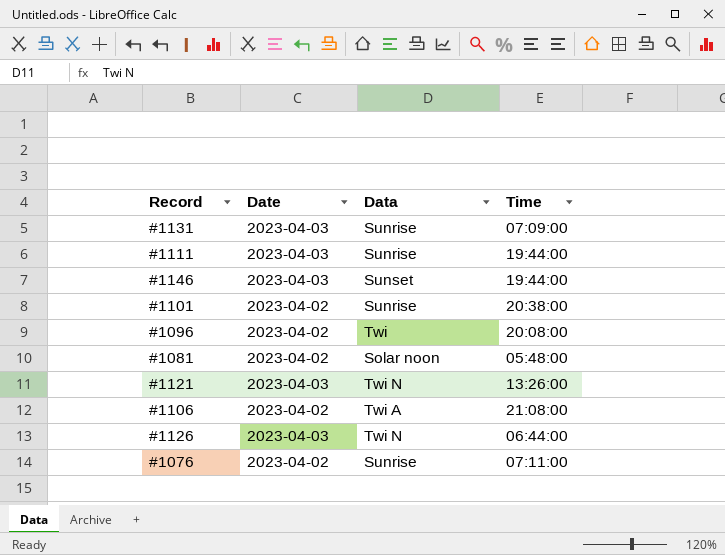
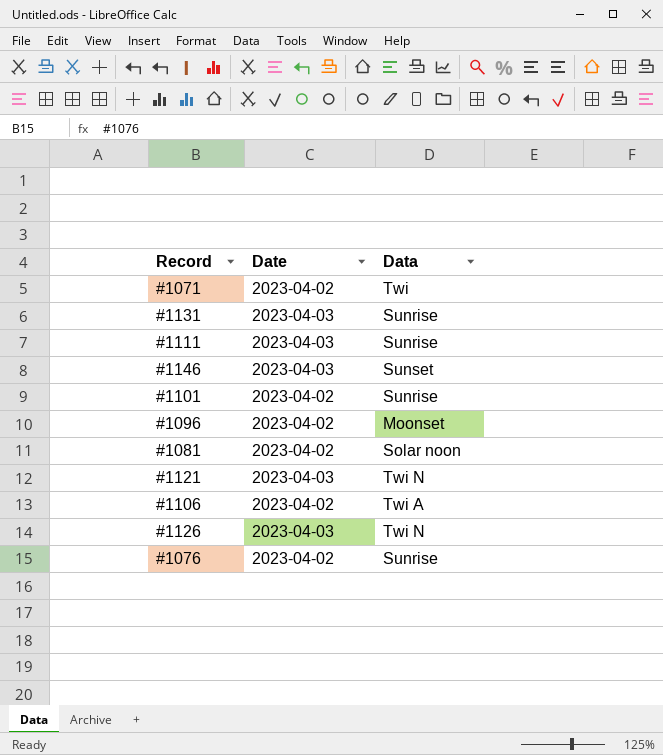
column Time | position: 4 -> none
row #1071: none -> 2023-04-02 | Twi
#1096 | Data: Twi -> Moonset

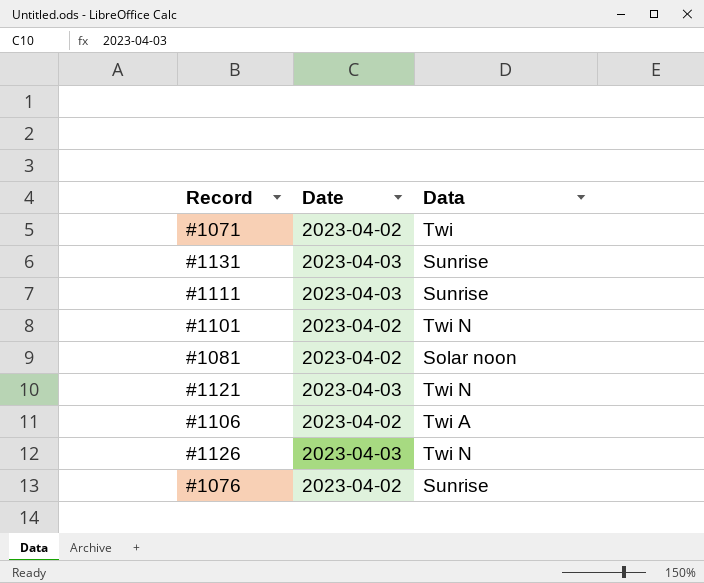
row #1146: 2023-04-03 | Sunset -> none
row #1096: 2023-04-02 | Moonset -> none
#1101 | Data: Sunrise -> Twi N

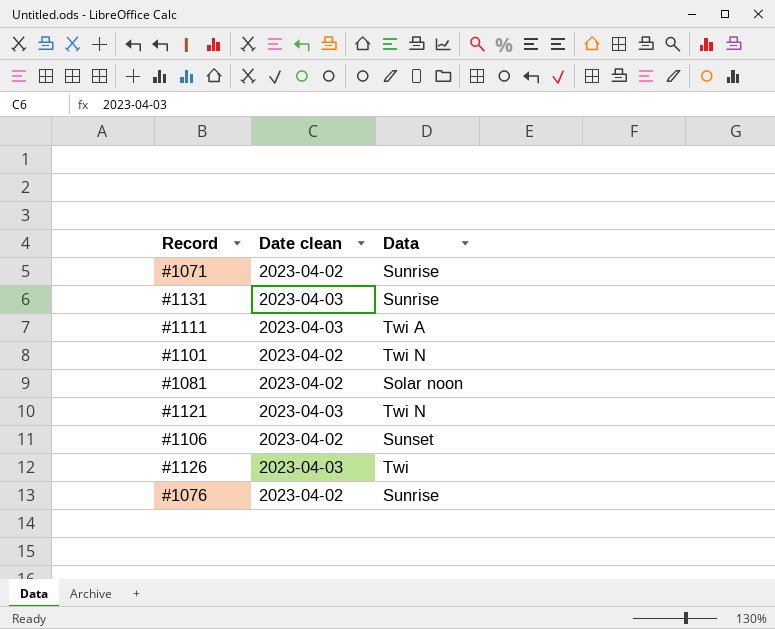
column name: Date -> Date clean
#1071 | Data: Twi -> Sunrise
#1111 | Data: Sunrise -> Twi A
#1106 | Data: Twi A -> Sunset
#1126 | Data: Twi N -> Twi

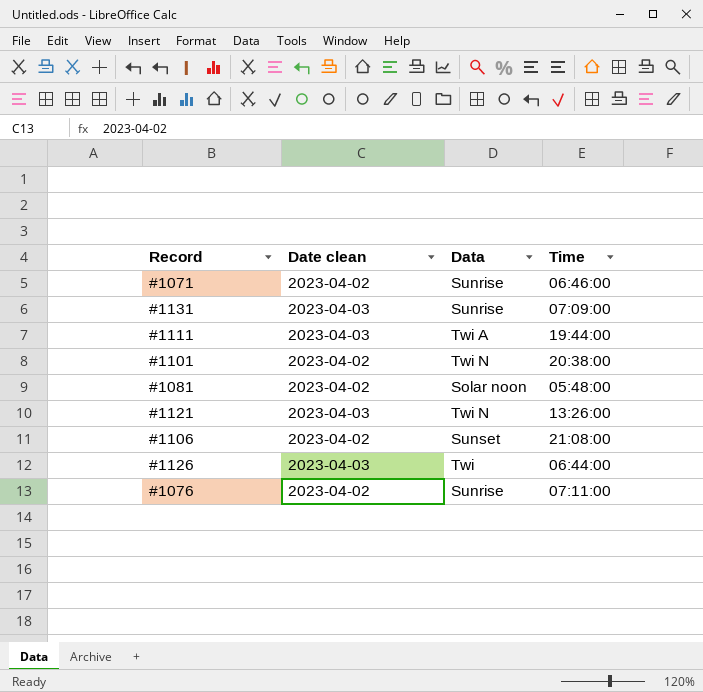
column Time | position: none -> 4

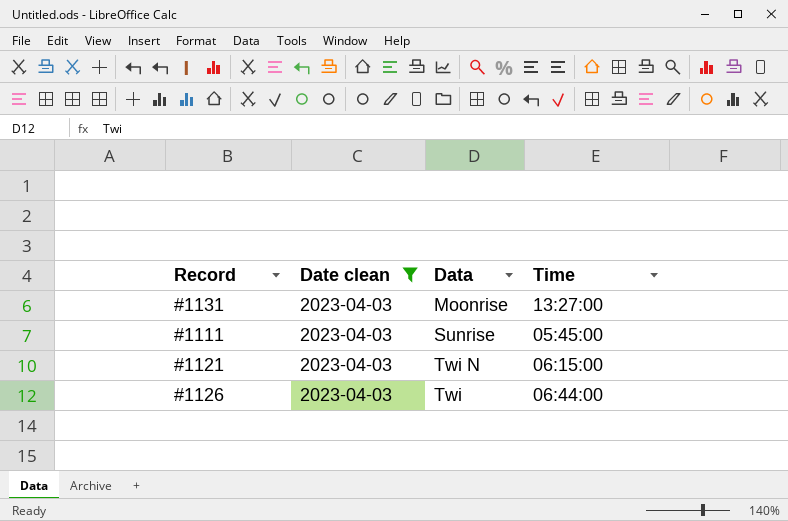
filter: none -> Date clean = 2023-04-03
#1131 | Data: Sunrise -> Moonrise
#1131 | Time: 07:09:00 -> 13:27:00
#1111 | Data: Twi A -> Sunrise
#1111 | Time: 19:44:00 -> 05:45:00
#1121 | Time: 13:26:00 -> 06:15:00

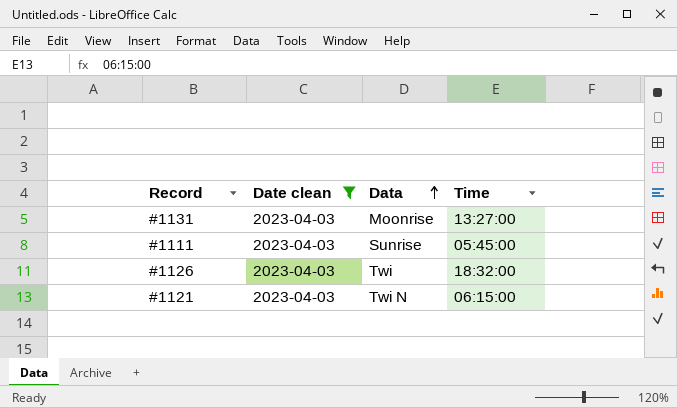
row order: none -> Data ascending
#1126 | Time: 06:44:00 -> 18:32:00

